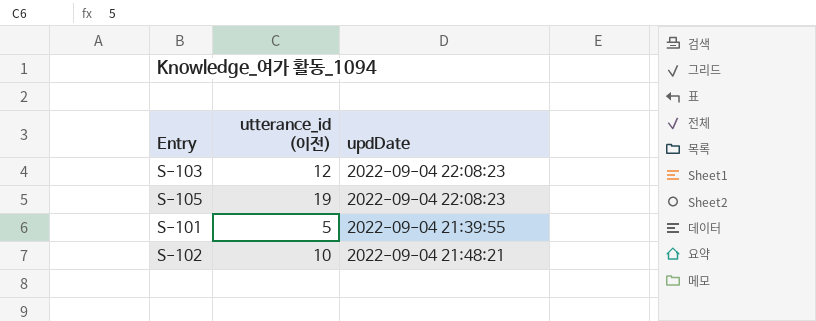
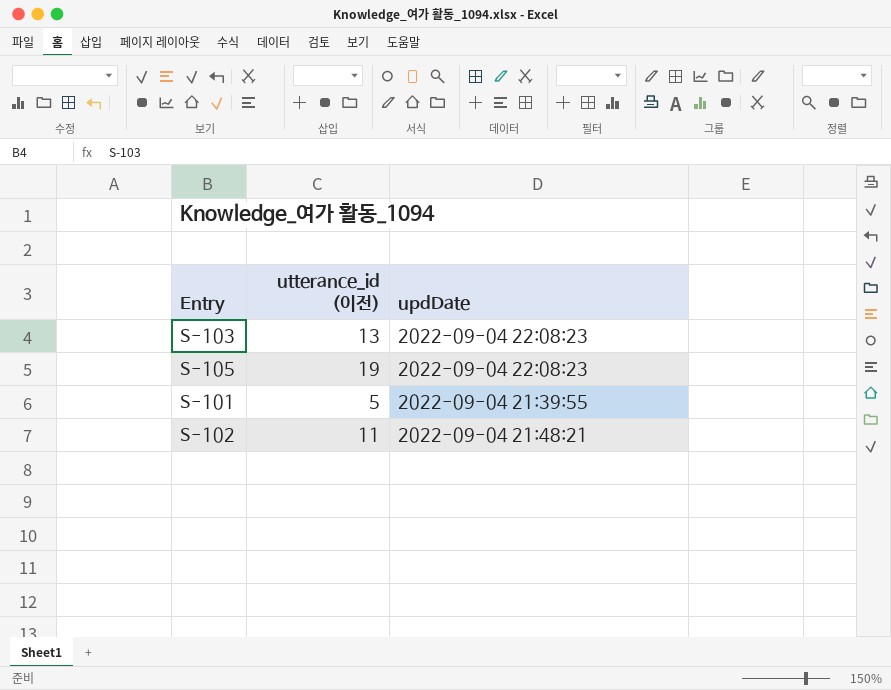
S-103 | utterance_id (이전): 12 -> 13
S-102 | utterance_id (이전): 10 -> 11

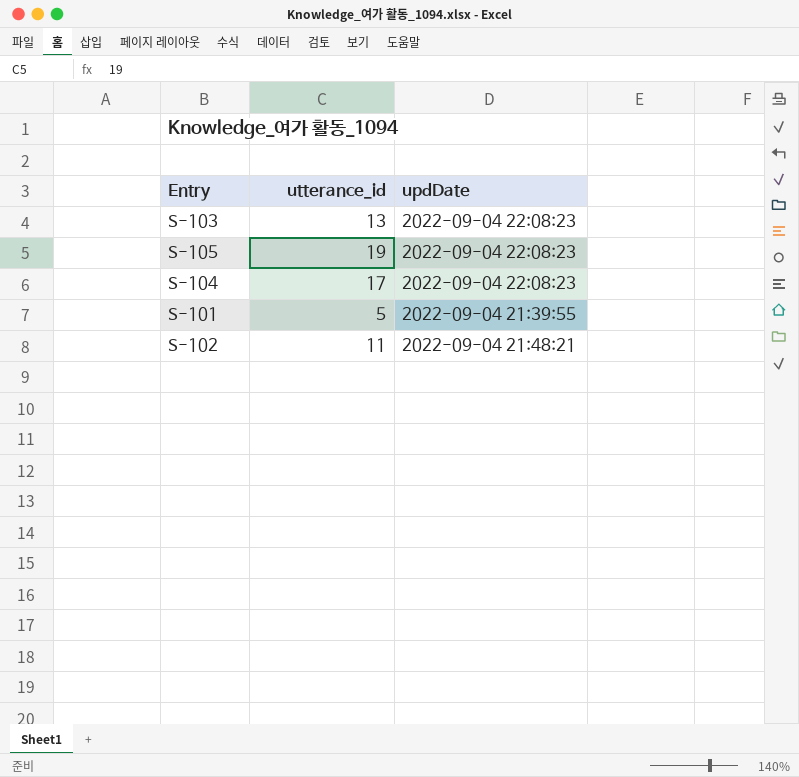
column name: utterance_id (이전) -> utterance_id
row S-104: none -> 17 | 2022-09-04 22:08:23

